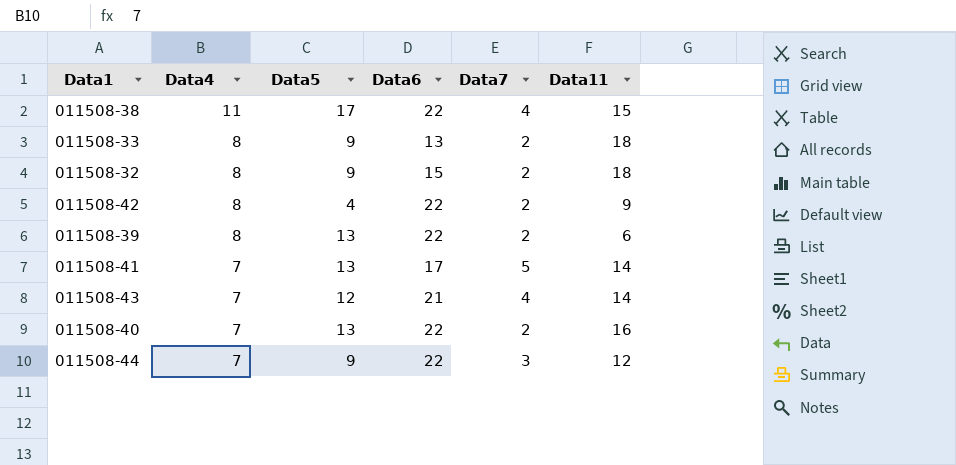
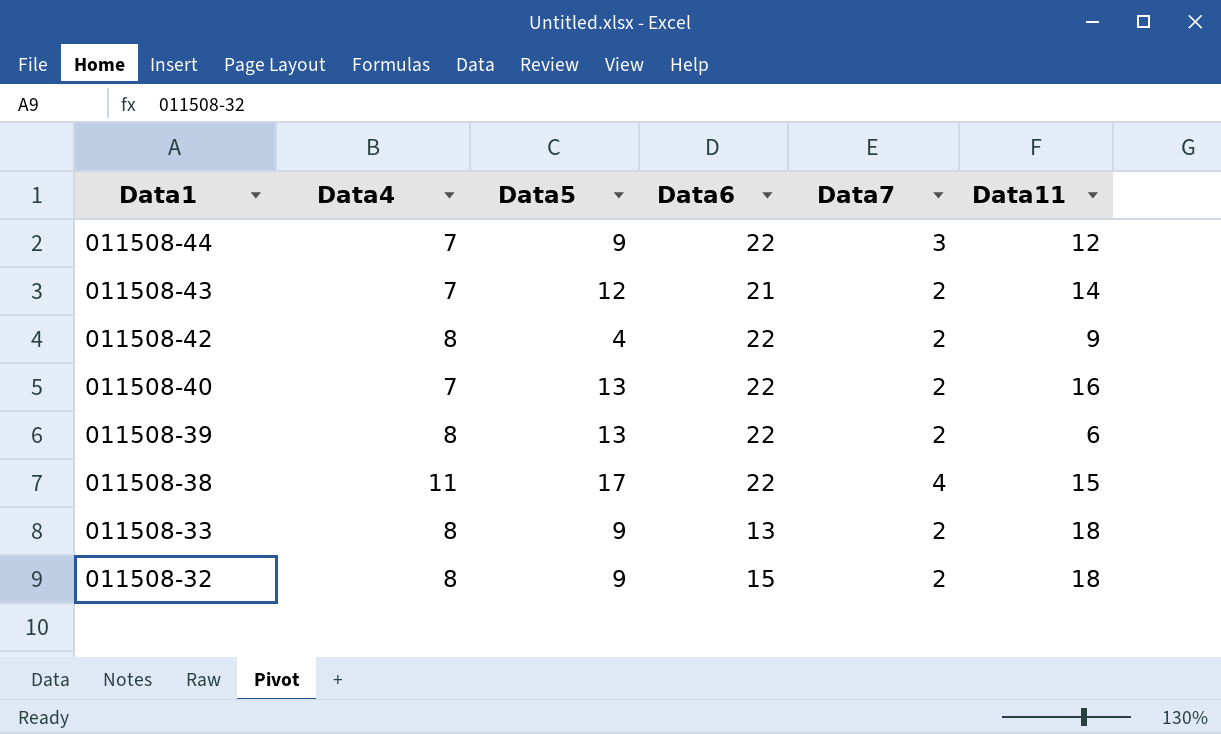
row order: Data4 descending -> Data1 descending
row 011508-41: 7 | 13 | 17 | 5 | 14 -> none
011508-43 | Data7: 4 -> 2

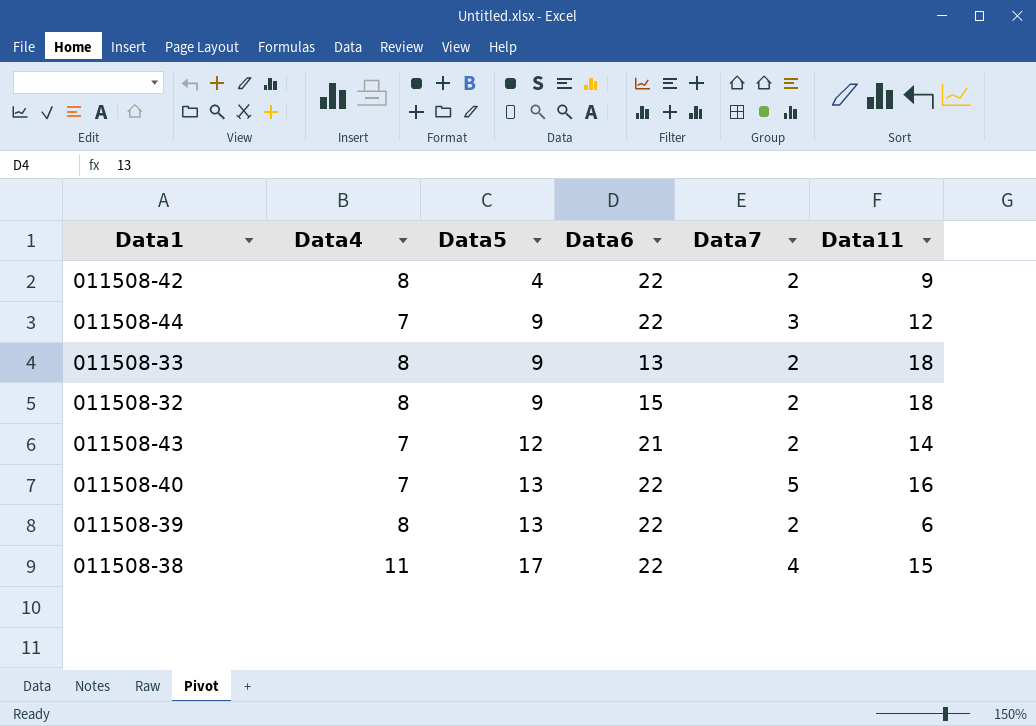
row order: Data1 descending -> Data5 ascending
011508-40 | Data7: 2 -> 5

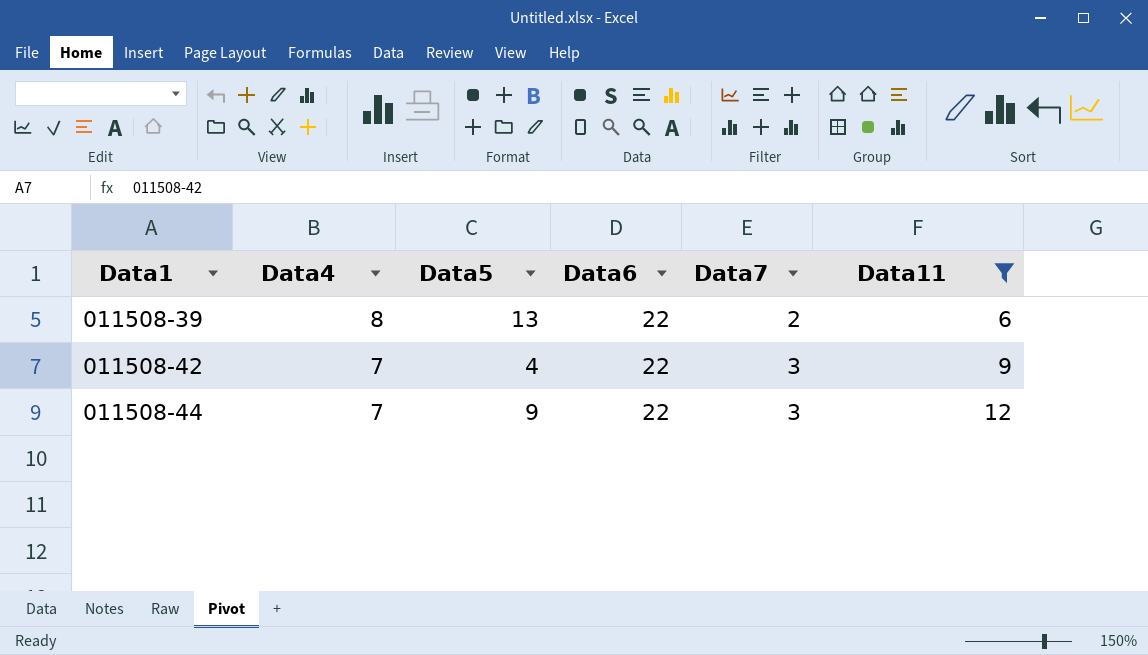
filter: none -> Data11 <= 12
row order: Data5 ascending -> Data1 ascending
011508-42 | Data4: 8 -> 7
011508-42 | Data7: 2 -> 3

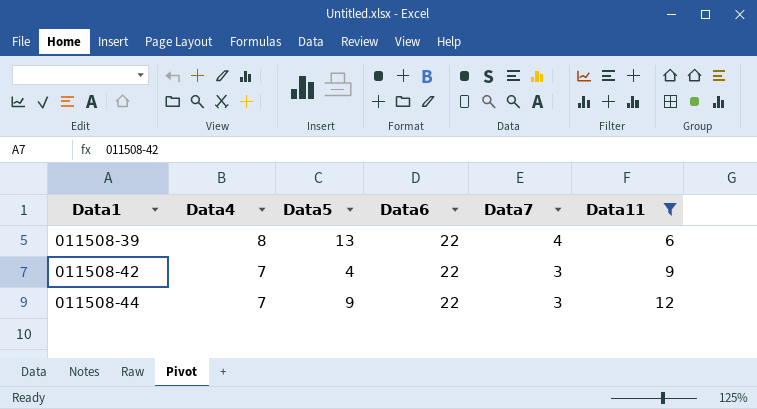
011508-39 | Data7: 2 -> 4

